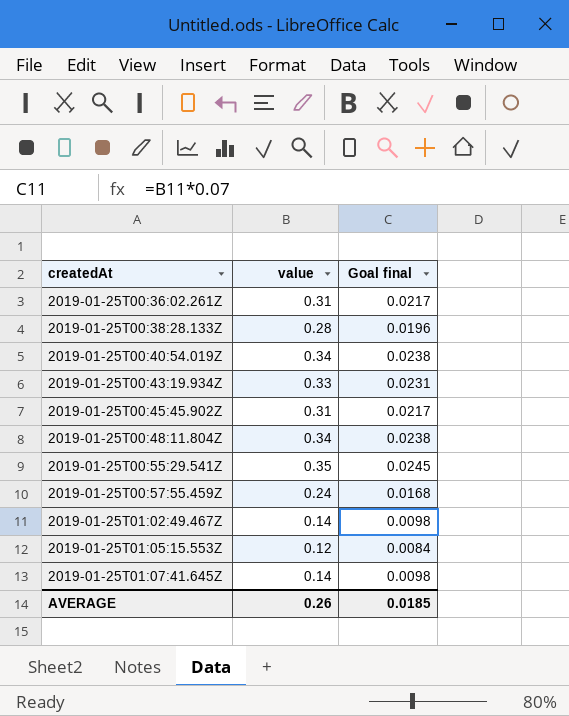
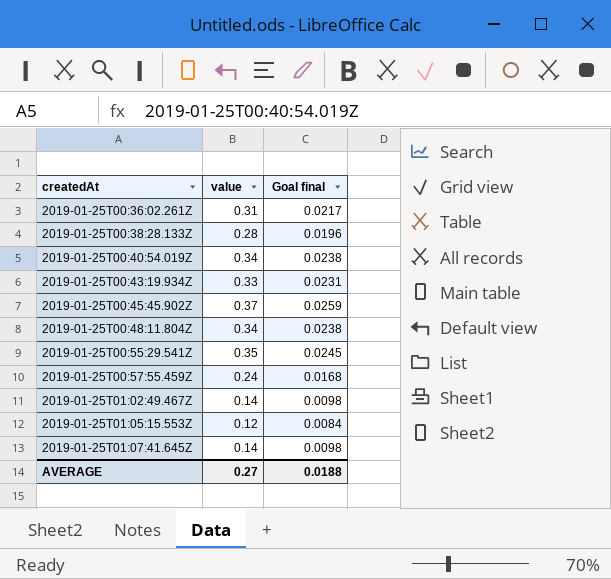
2019-01-25T00:45:45.902Z | value: 0.31 -> 0.37
2019-01-25T00:45:45.902Z | Goal final: 0.0217 -> 0.0259
AVERAGE | value: 0.26 -> 0.27
AVERAGE | Goal final: 0.0185 -> 0.0188

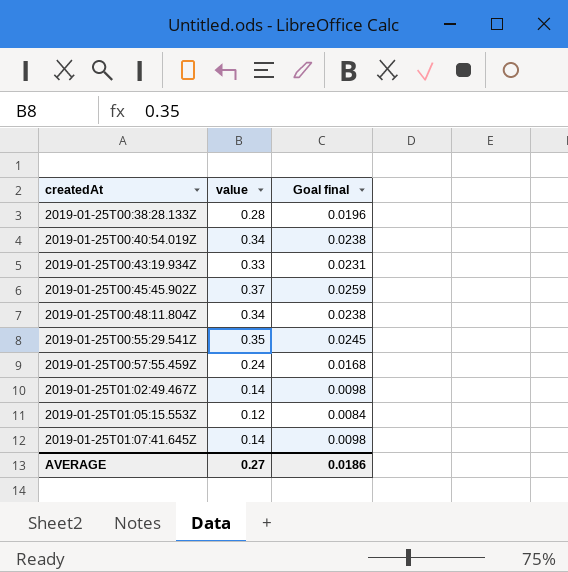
row 2019-01-25T00:36:02.261Z: 0.31 | 0.0217 -> none
AVERAGE | Goal final: 0.0188 -> 0.0186

